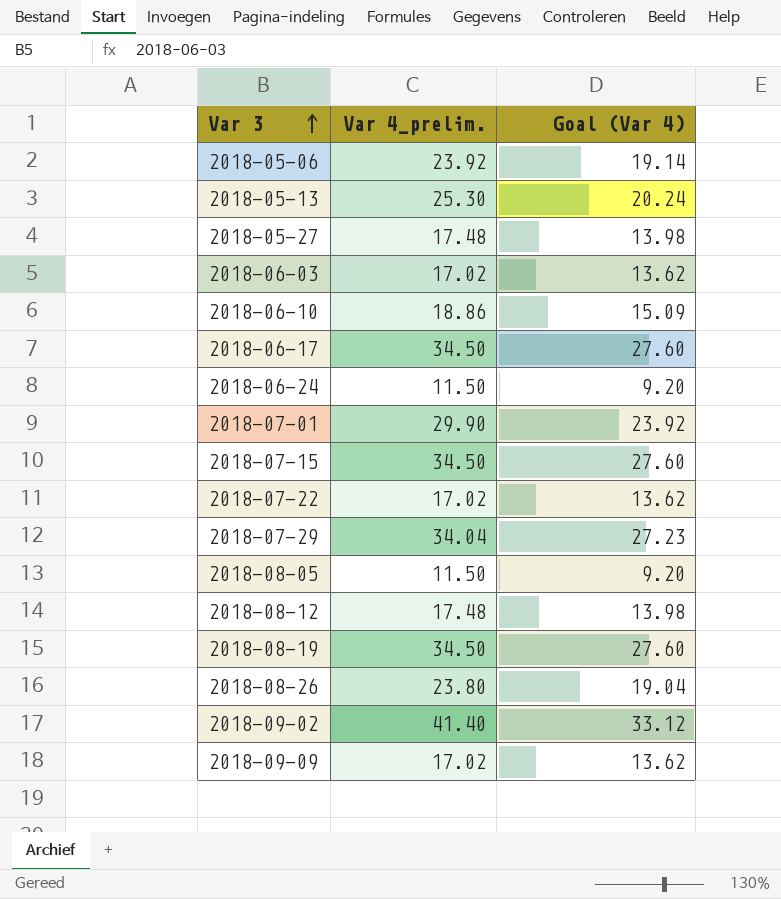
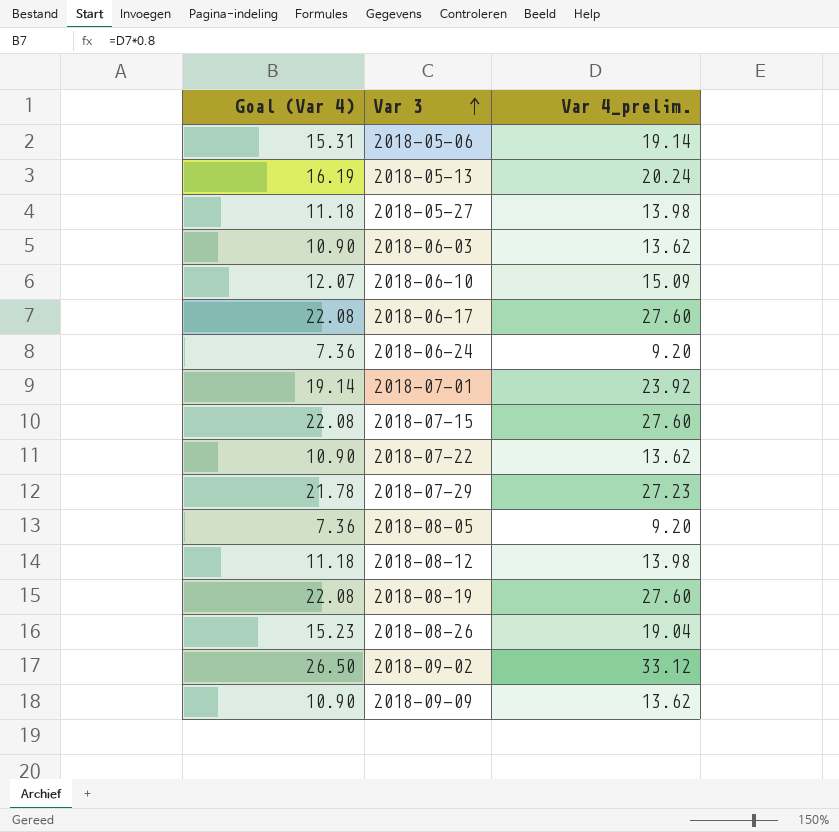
column Goal (Var 4) | position: 3 -> 1
2018-05-06 | Goal (Var 4): 19.14 -> 15.31
2018-05-06 | Var 4_prelim.: 23.92 -> 19.14
2018-05-13 | Goal (Var 4): 20.24 -> 16.19
2018-05-13 | Var 4_prelim.: 25.30 -> 20.24
2018-05-27 | Goal (Var 4): 13.98 -> 11.18
2018-05-27 | Var 4_prelim.: 17.48 -> 13.98
2018-06-03 | Goal (Var 4): 13.62 -> 10.90
2018-06-03 | Var 4_prelim.: 17.02 -> 13.62
2018-06-10 | Goal (Var 4): 15.09 -> 12.07
2018-06-10 | Var 4_prelim.: 18.86 -> 15.09
2018-06-17 | Goal (Var 4): 27.60 -> 22.08
2018-06-17 | Var 4_prelim.: 34.50 -> 27.60
2018-06-24 | Goal (Var 4): 9.20 -> 7.36
2018-06-24 | Var 4_prelim.: 11.50 -> 9.20
2018-07-01 | Goal (Var 4): 23.92 -> 19.14
2018-07-01 | Var 4_prelim.: 29.90 -> 23.92
2018-07-15 | Goal (Var 4): 27.60 -> 22.08
2018-07-15 | Var 4_prelim.: 34.50 -> 27.60
2018-07-22 | Goal (Var 4): 13.62 -> 10.90
2018-07-22 | Var 4_prelim.: 17.02 -> 13.62
2018-07-29 | Goal (Var 4): 27.23 -> 21.78
2018-07-29 | Var 4_prelim.: 34.04 -> 27.23
2018-08-05 | Goal (Var 4): 9.20 -> 7.36
2018-08-05 | Var 4_prelim.: 11.50 -> 9.20
2018-08-12 | Goal (Var 4): 13.98 -> 11.18
2018-08-12 | Var 4_prelim.: 17.48 -> 13.98
2018-08-19 | Goal (Var 4): 27.60 -> 22.08
2018-08-19 | Var 4_prelim.: 34.50 -> 27.60
2018-08-26 | Goal (Var 4): 19.04 -> 15.23
2018-08-26 | Var 4_prelim.: 23.80 -> 19.04
2018-09-02 | Goal (Var 4): 33.12 -> 26.50
2018-09-02 | Var 4_prelim.: 41.40 -> 33.12
2018-09-09 | Goal (Var 4): 13.62 -> 10.90
2018-09-09 | Var 4_prelim.: 17.02 -> 13.62

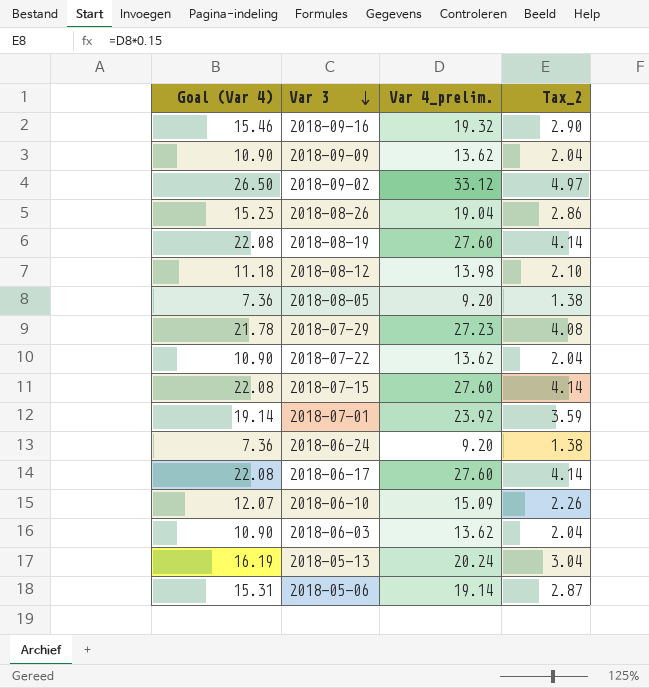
row order: Var 3 ascending -> Var 3 descending
column Tax_2 | formula: none -> [Var 4_prelim.] * 0.15
row 2018-05-27: 11.18 | 13.98 -> none
row 2018-09-16: none -> 15.46 | 19.32 | 2.90

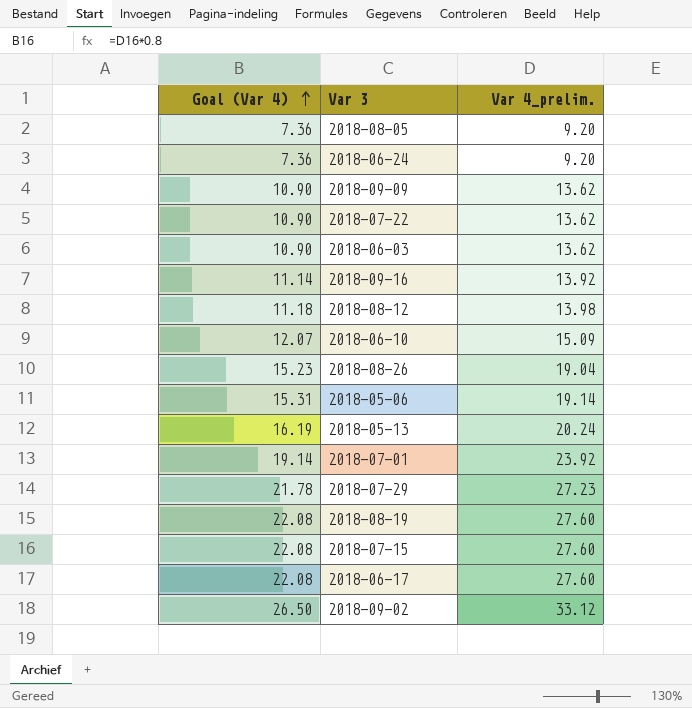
row order: Var 3 descending -> Goal (Var 4) ascending
column Tax_2 | formula: [Var 4_prelim.] * 0.15 -> none
2018-09-16 | Goal (Var 4): 15.46 -> 11.14
2018-09-16 | Var 4_prelim.: 19.32 -> 13.92

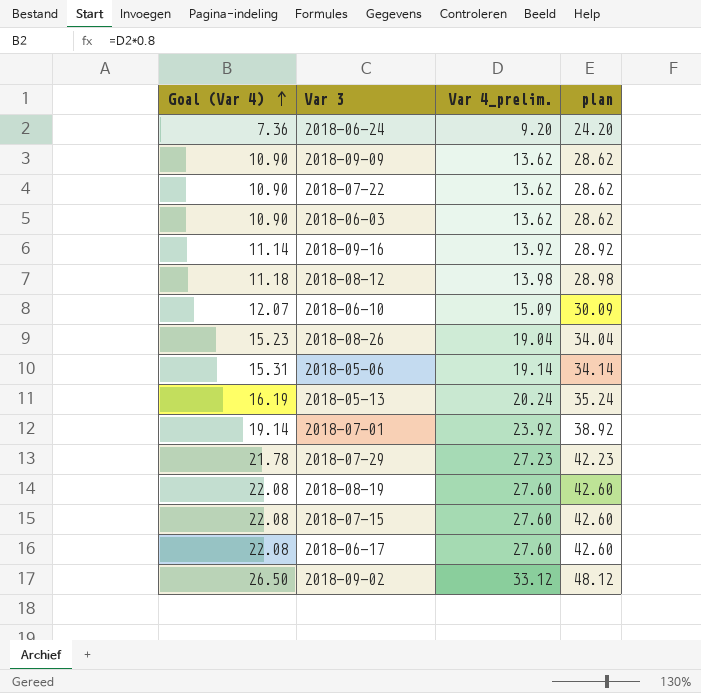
column plan | formula: none -> [Var 4_prelim.] + 15
row 2018-08-05: 7.36 | 9.20 -> none

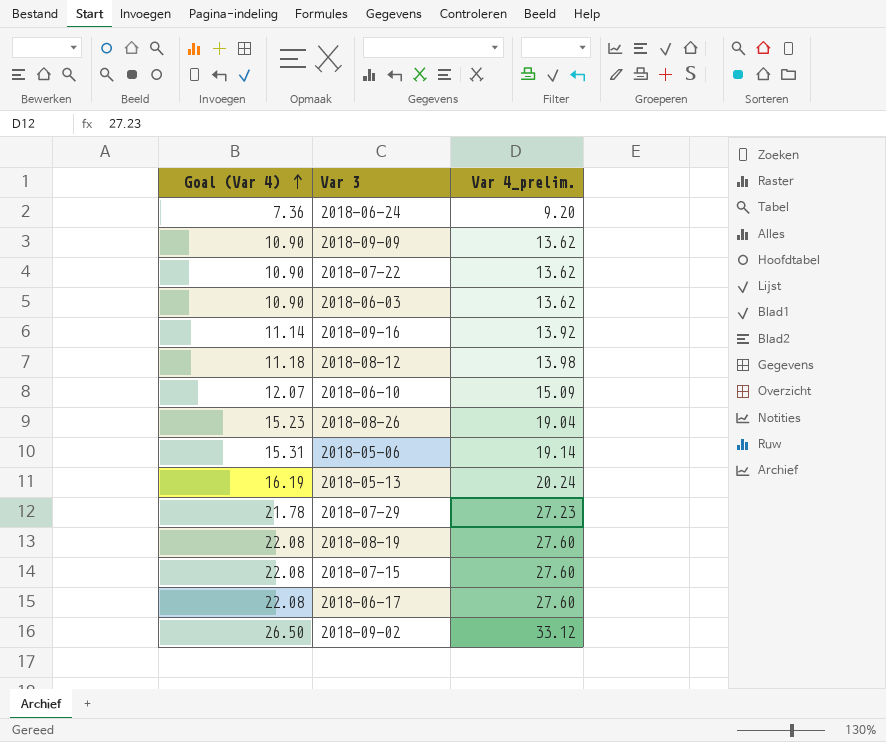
column plan | formula: [Var 4_prelim.] + 15 -> none
row 2018-07-01: 19.14 | 23.92 | 38.92 -> none

